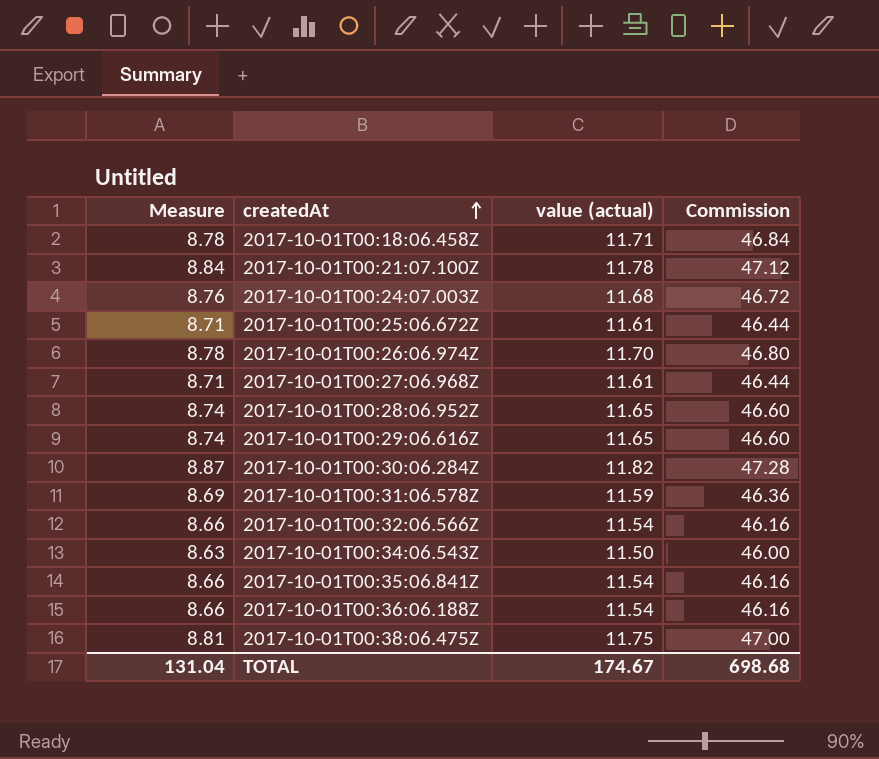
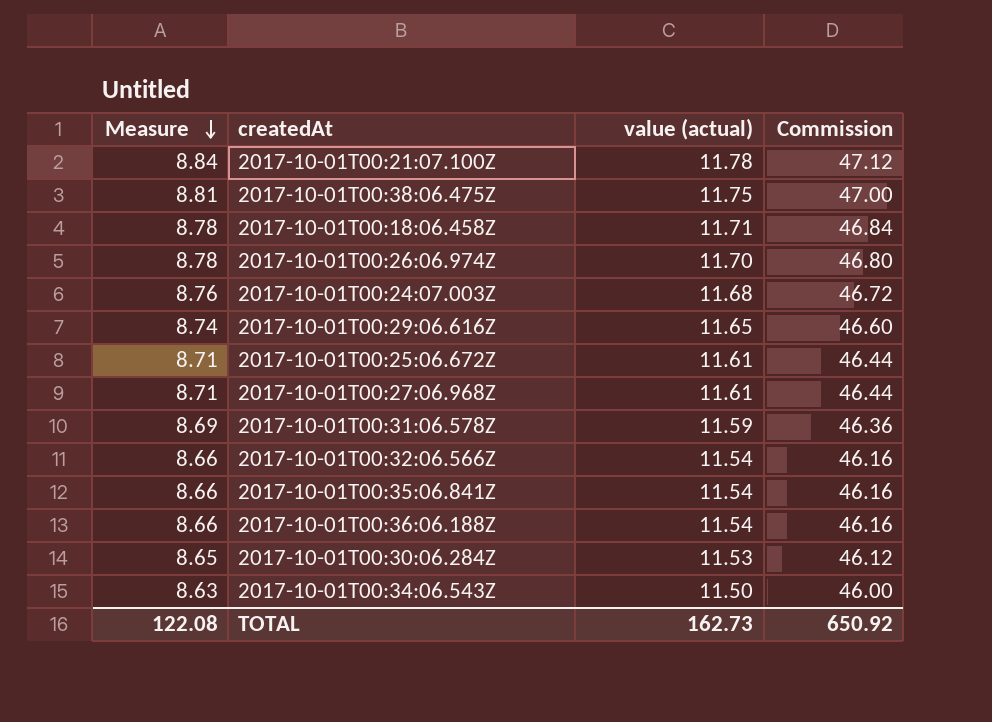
row order: createdAt ascending -> Measure descending
row 2017-10-01T00:28:06.952Z: 8.74 | 11.65 | 46.60 -> none
2017-10-01T00:30:06.284Z | Measure: 8.87 -> 8.65
2017-10-01T00:30:06.284Z | value (actual): 11.82 -> 11.53
2017-10-01T00:30:06.284Z | Commission: 47.28 -> 46.12
TOTAL | Measure: 131.04 -> 122.08
TOTAL | value (actual): 174.67 -> 162.73
TOTAL | Commission: 698.68 -> 650.92

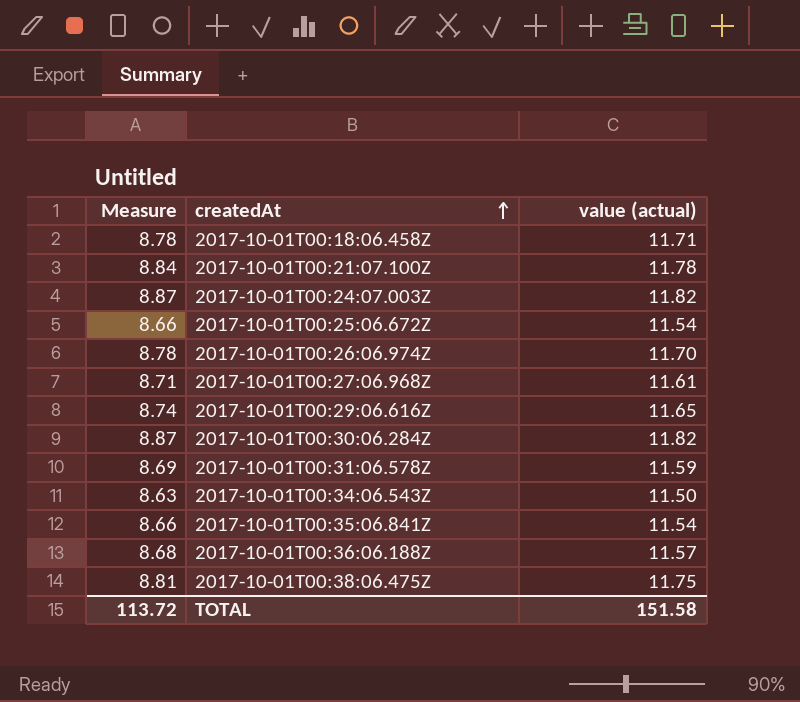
row order: Measure descending -> createdAt ascending
column Commission | formula: [value (actual)] * 4 -> none
row 2017-10-01T00:32:06.566Z: 8.66 | 11.54 | 46.16 -> none
2017-10-01T00:24:07.003Z | Measure: 8.76 -> 8.87
2017-10-01T00:24:07.003Z | value (actual): 11.68 -> 11.82
2017-10-01T00:25:06.672Z | Measure: 8.71 -> 8.66
2017-10-01T00:25:06.672Z | value (actual): 11.61 -> 11.54
2017-10-01T00:30:06.284Z | Measure: 8.65 -> 8.87
2017-10-01T00:30:06.284Z | value (actual): 11.53 -> 11.82
2017-10-01T00:36:06.188Z | Measure: 8.66 -> 8.68
2017-10-01T00:36:06.188Z | value (actual): 11.54 -> 11.57
TOTAL | Measure: 122.08 -> 113.72
TOTAL | value (actual): 162.73 -> 151.58

